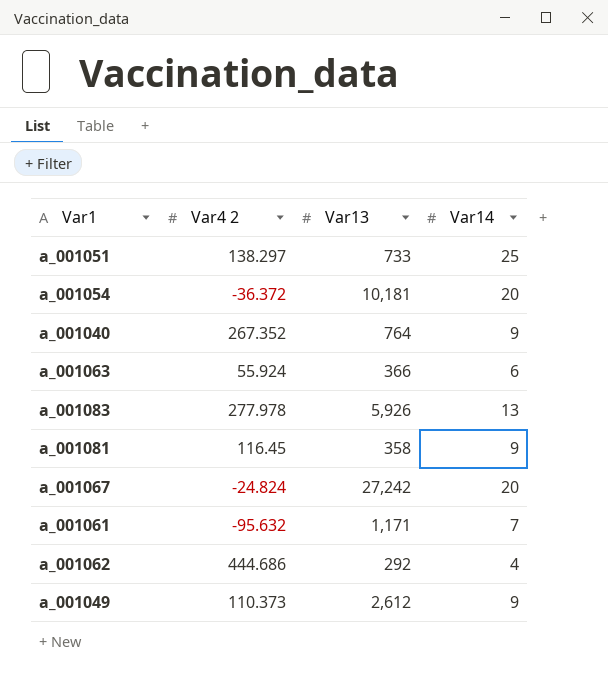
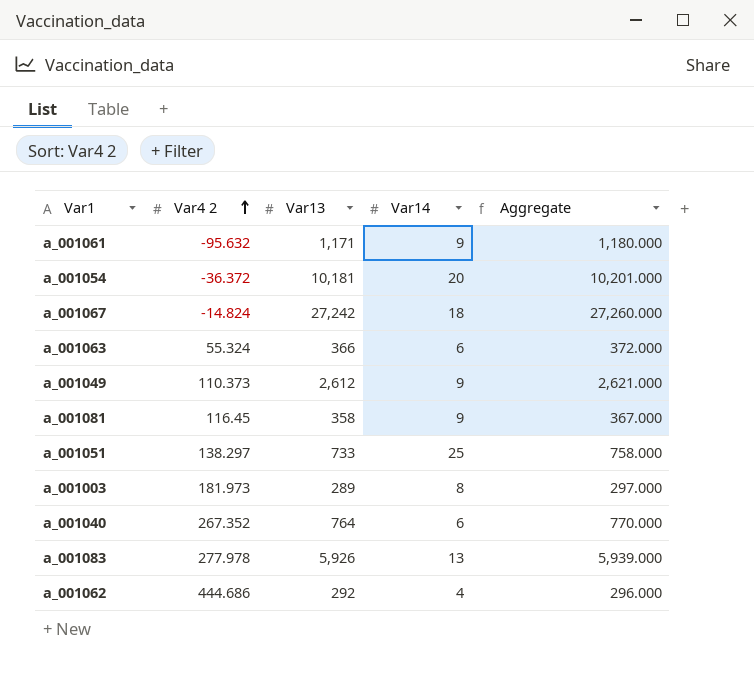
row order: none -> Var4 2 ascending
column Aggregate | formula: none -> [Var13] + [Var14]
a_001061 | Var14: 7 -> 9
a_001067 | Var4 2: -24.824 -> -14.824
a_001067 | Var14: 20 -> 18
a_001063 | Var4 2: 55.924 -> 55.324
row a_001003: none -> 181.973 | 289 | 8 | 297.000
a_001040 | Var14: 9 -> 6

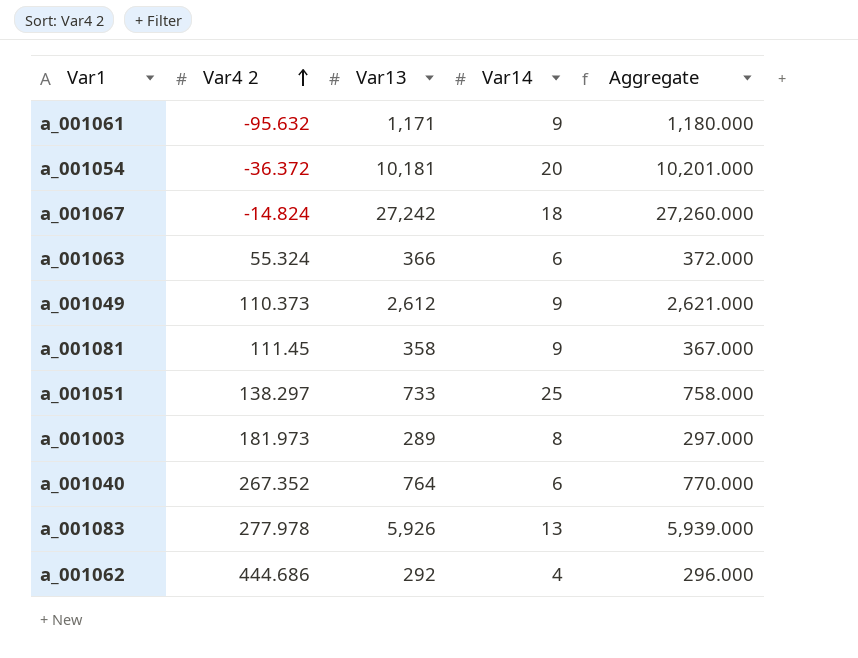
a_001081 | Var4 2: 116.45 -> 111.45

